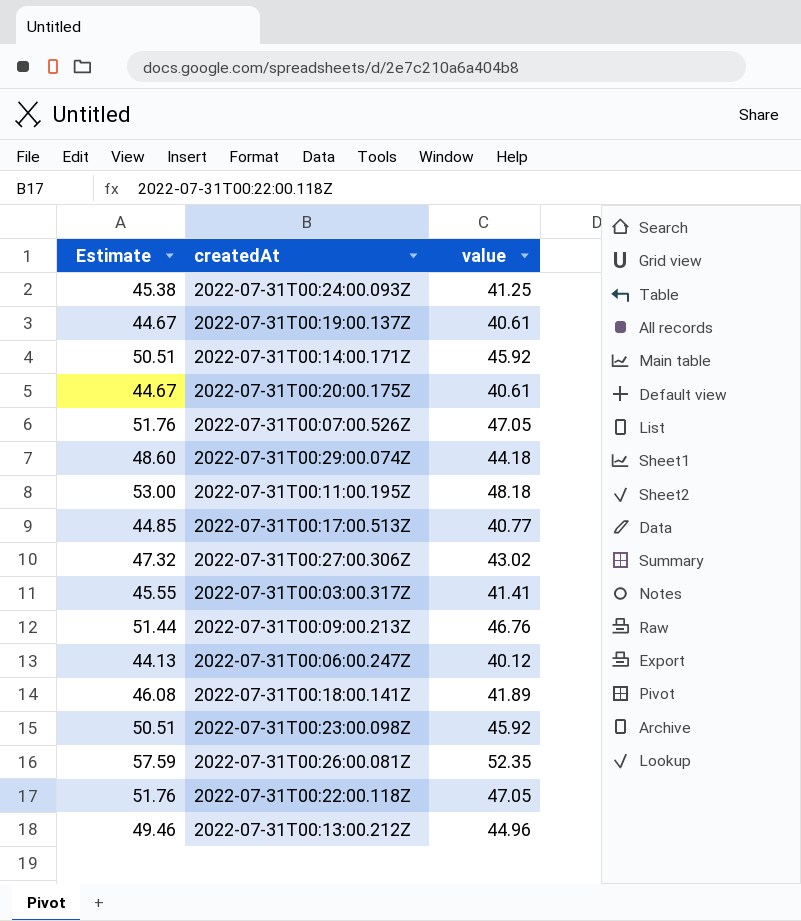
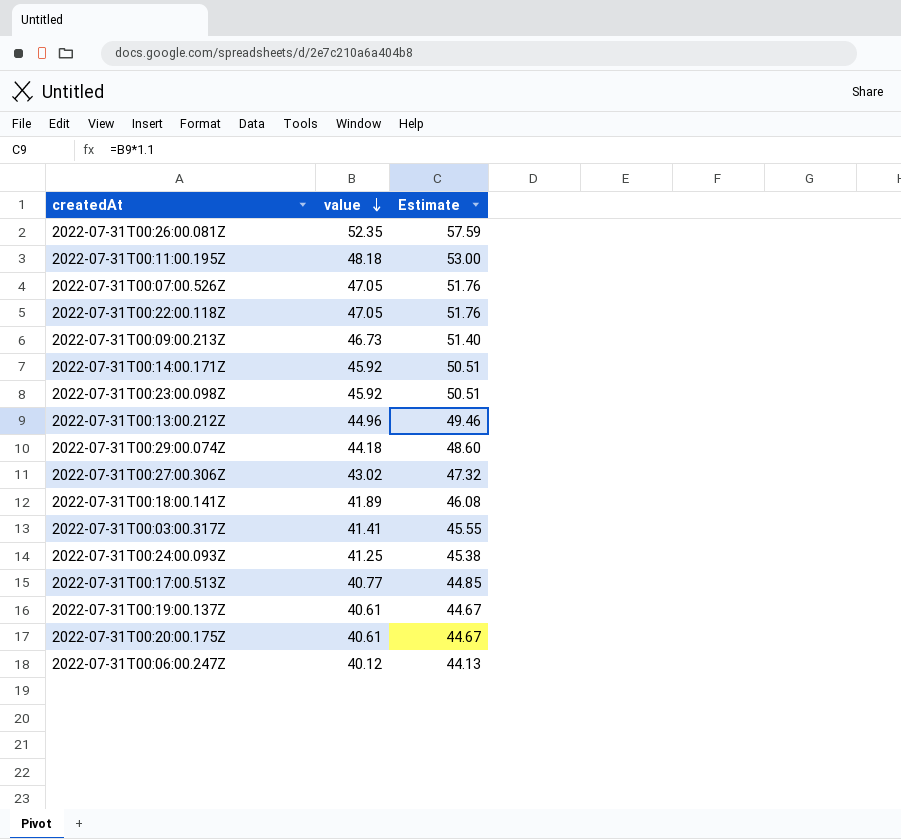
row order: none -> value descending
column Estimate | position: 1 -> 3
2022-07-31T00:09:00.213Z | value: 46.76 -> 46.73
2022-07-31T00:09:00.213Z | Estimate: 51.44 -> 51.40

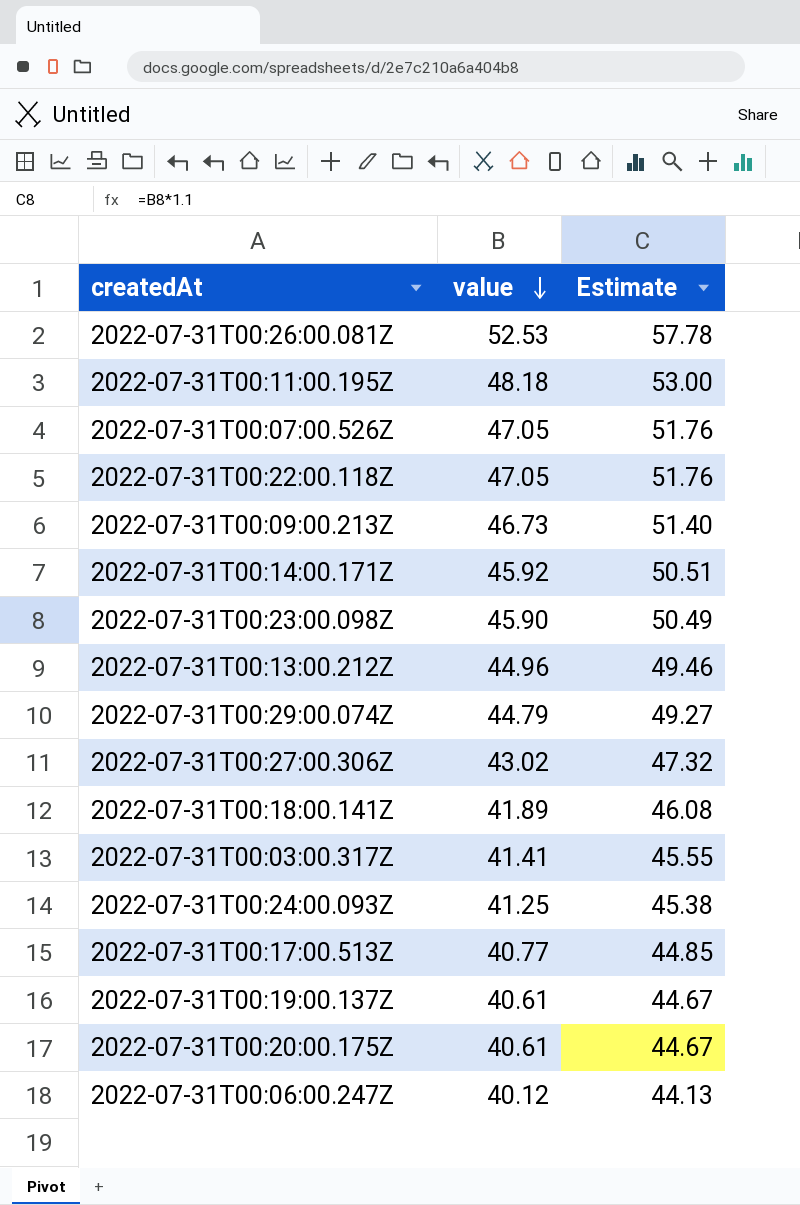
2022-07-31T00:26:00.081Z | value: 52.35 -> 52.53
2022-07-31T00:26:00.081Z | Estimate: 57.59 -> 57.78
2022-07-31T00:23:00.098Z | value: 45.92 -> 45.90
2022-07-31T00:23:00.098Z | Estimate: 50.51 -> 50.49
2022-07-31T00:29:00.074Z | value: 44.18 -> 44.79
2022-07-31T00:29:00.074Z | Estimate: 48.60 -> 49.27

